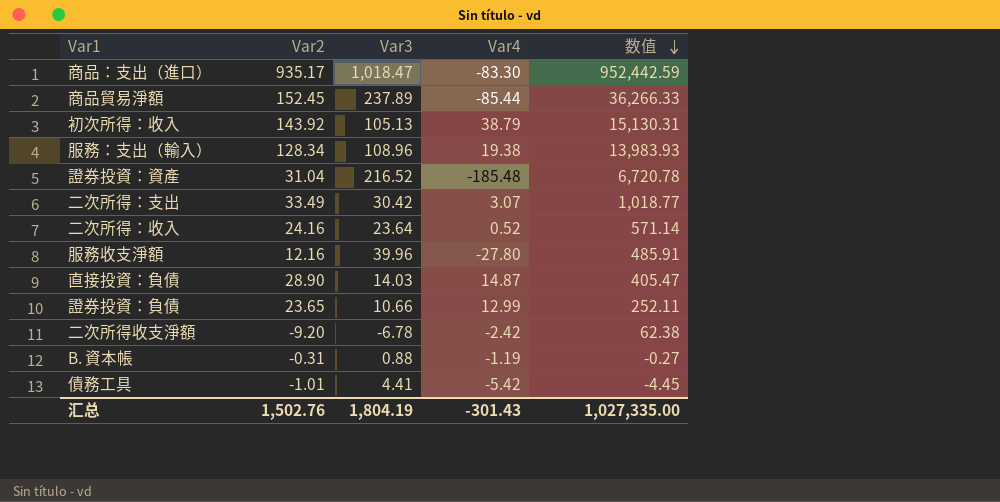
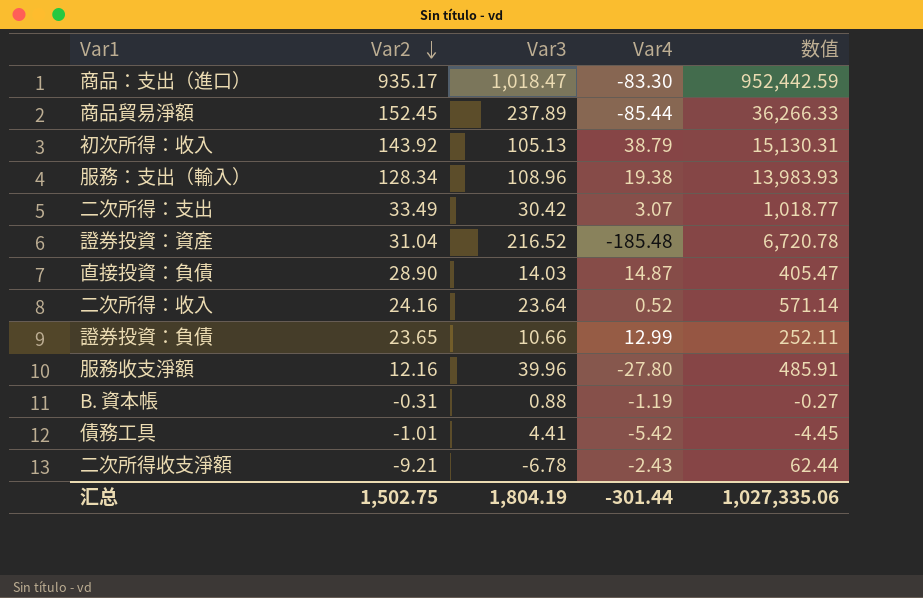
row order: 数值 descending -> Var2 descending
二次所得收支淨額 | Var2: -9.20 -> -9.21
二次所得收支淨額 | Var4: -2.42 -> -2.43
二次所得收支淨額 | 数值: 62.38 -> 62.44
汇总 | Var2: 1,502.76 -> 1,502.75
汇总 | Var4: -301.43 -> -301.44
汇总 | 数值: 1,027,335.00 -> 1,027,335.06

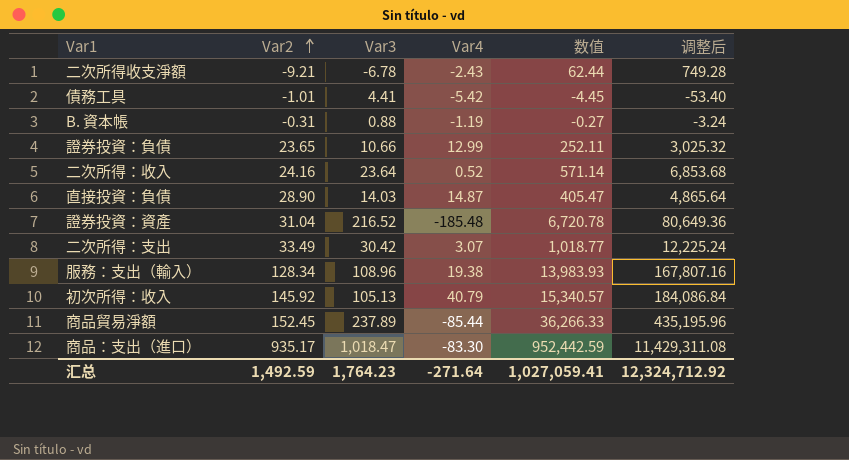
row order: Var2 descending -> Var2 ascending
column 调整后 | formula: none -> [数值] * 12
row 服務收支淨額: 12.16 | 39.96 | -27.80 | 485.91 -> none
初次所得：收入 | Var2: 143.92 -> 145.92
初次所得：收入 | Var4: 38.79 -> 40.79
初次所得：收入 | 数值: 15,130.31 -> 15,340.57
汇总 | Var2: 1,502.75 -> 1,492.59
汇总 | Var3: 1,804.19 -> 1,764.23
汇总 | Var4: -301.44 -> -271.64
汇总 | 数值: 1,027,335.06 -> 1,027,059.41

